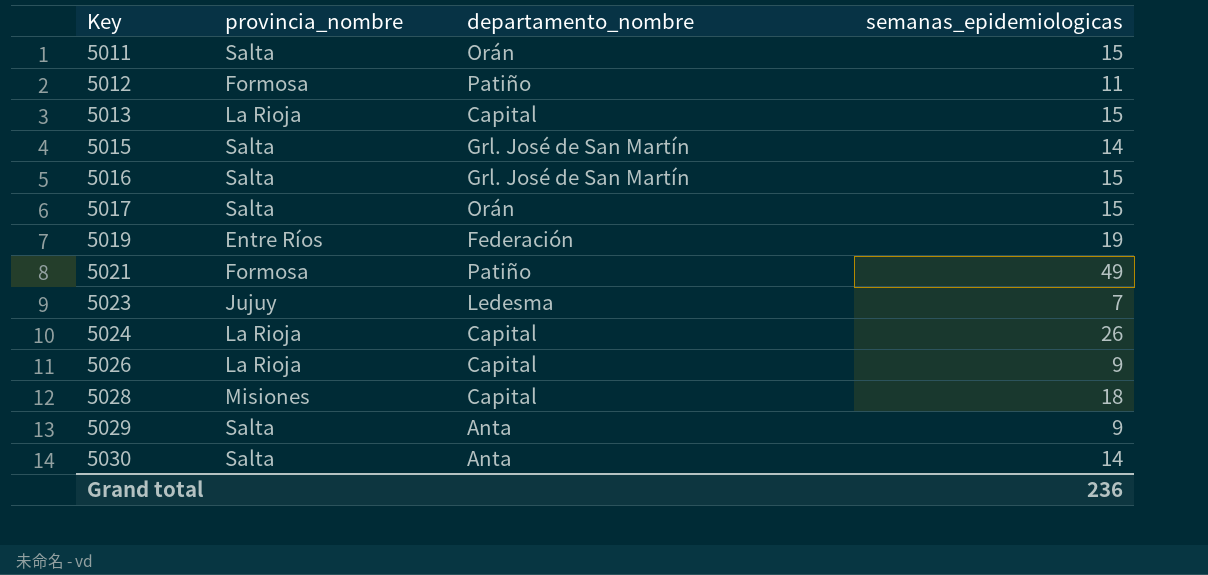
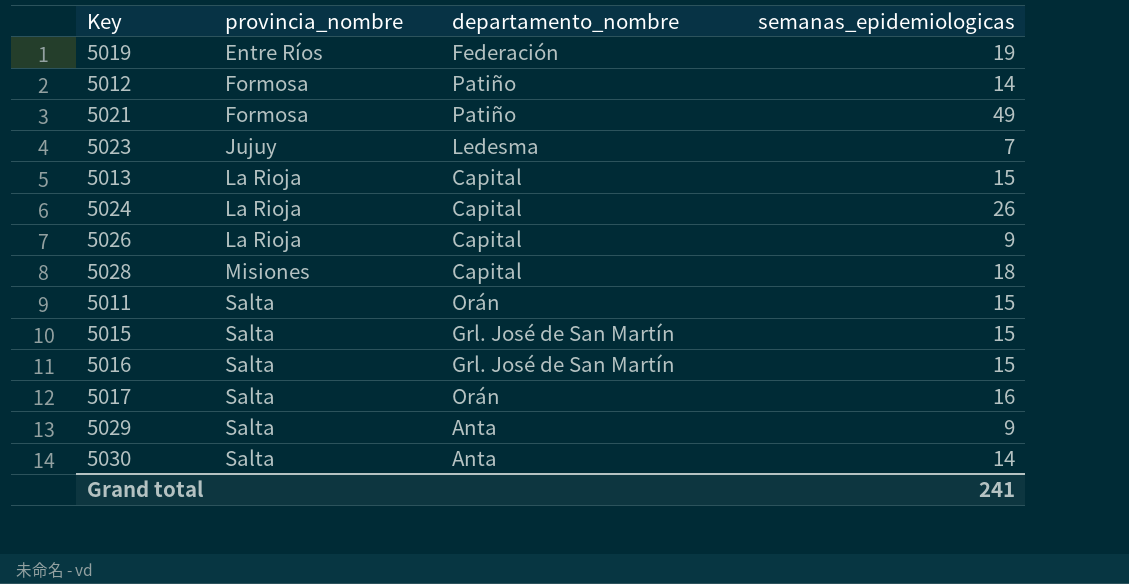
row order: Key ascending -> provincia_nombre ascending
5012 | semanas_epidemiologicas: 11 -> 14
5015 | semanas_epidemiologicas: 14 -> 15
5017 | semanas_epidemiologicas: 15 -> 16
Grand total | semanas_epidemiologicas: 236 -> 241

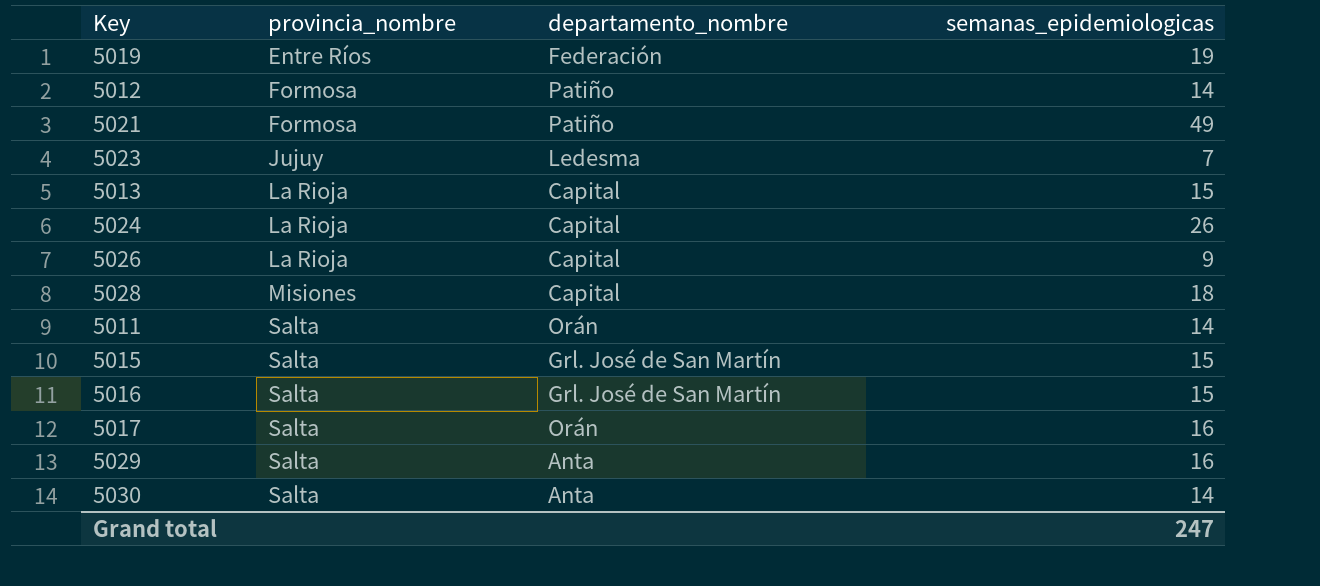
5011 | semanas_epidemiologicas: 15 -> 14
5029 | semanas_epidemiologicas: 9 -> 16
Grand total | semanas_epidemiologicas: 241 -> 247

